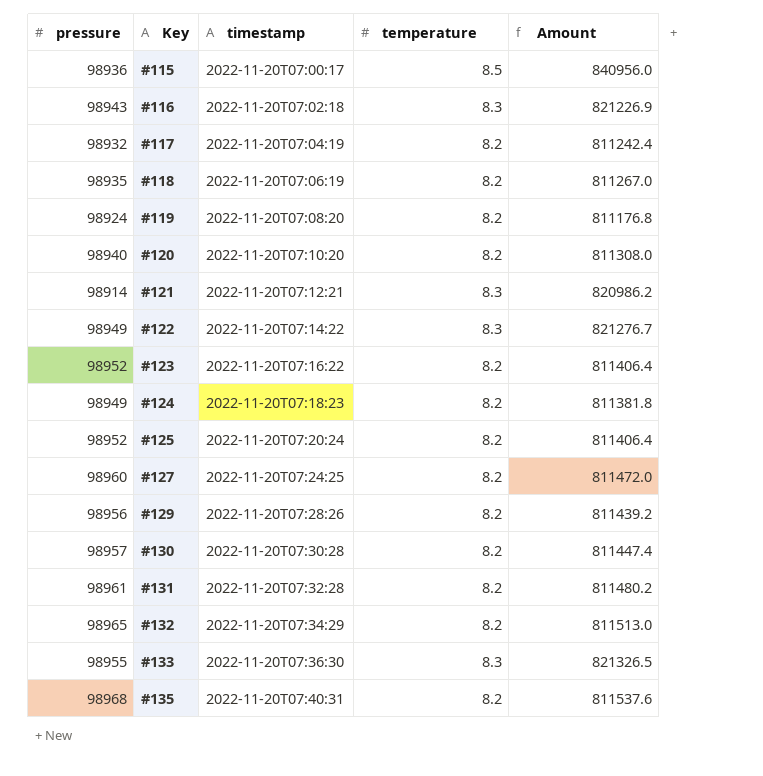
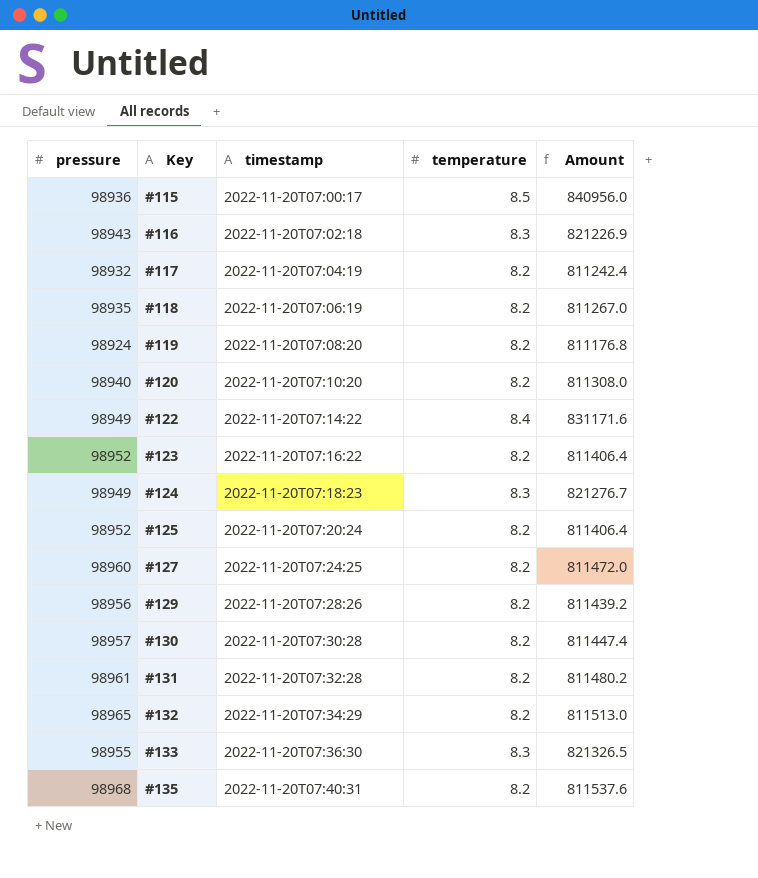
row #121: 98914 | 2022-11-20T07:12:21 | 8.3 | 820986.2 -> none
#122 | temperature: 8.3 -> 8.4
#122 | Amount: 821276.7 -> 831171.6
#124 | temperature: 8.2 -> 8.3
#124 | Amount: 811381.8 -> 821276.7

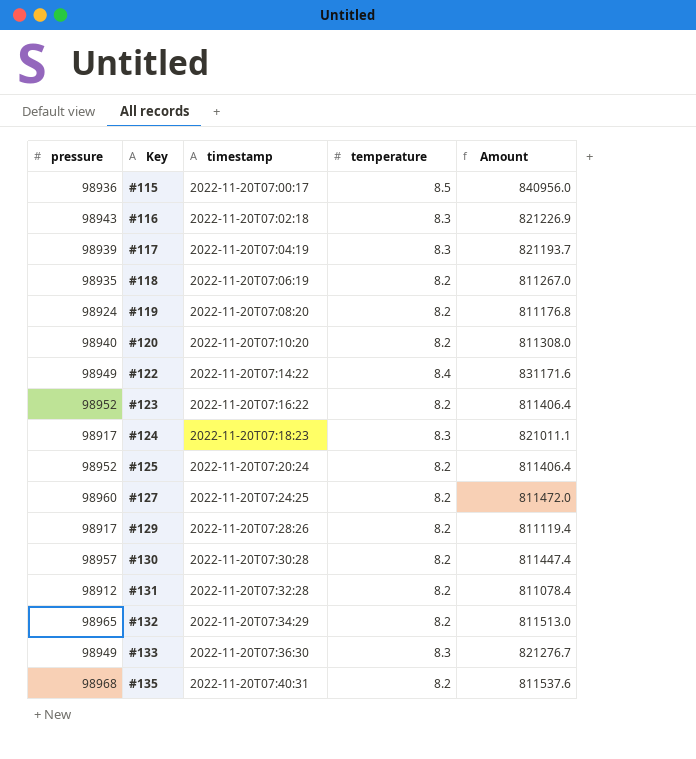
#117 | pressure: 98932 -> 98939
#117 | temperature: 8.2 -> 8.3
#117 | Amount: 811242.4 -> 821193.7
#124 | pressure: 98949 -> 98917
#124 | Amount: 821276.7 -> 821011.1
#129 | pressure: 98956 -> 98917
#129 | Amount: 811439.2 -> 811119.4
#131 | pressure: 98961 -> 98912
#131 | Amount: 811480.2 -> 811078.4
#133 | pressure: 98955 -> 98949
#133 | Amount: 821326.5 -> 821276.7

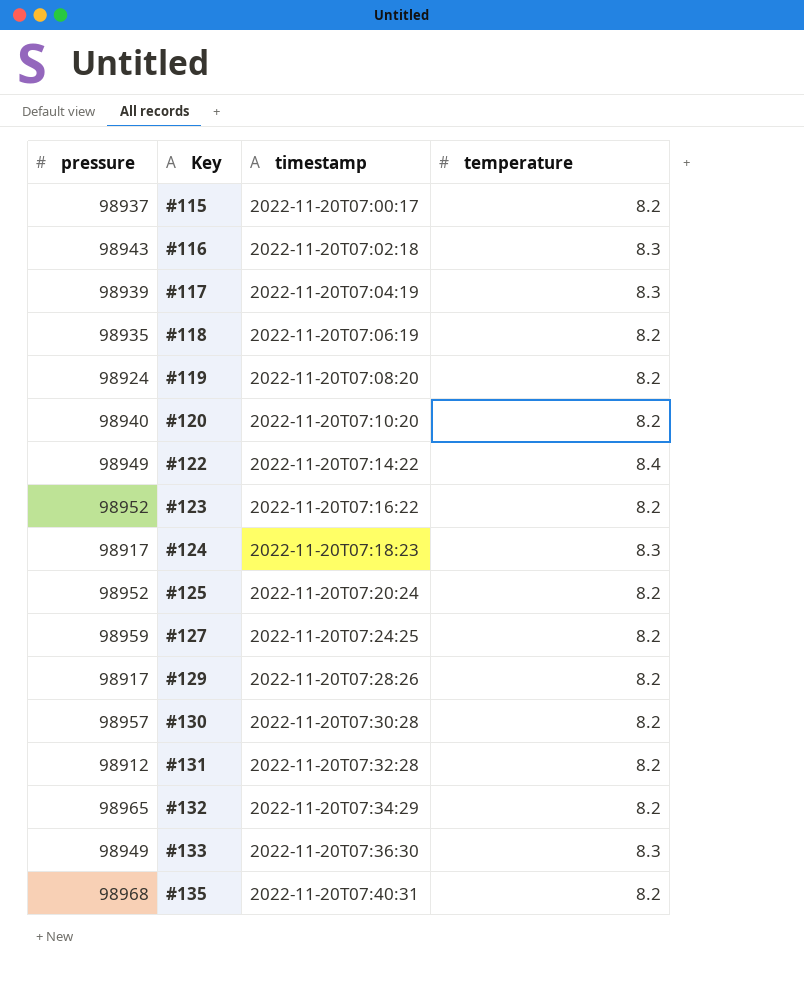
column Amount | formula: [pressure] * [temperature] -> none
#115 | pressure: 98936 -> 98937
#115 | temperature: 8.5 -> 8.2
#127 | pressure: 98960 -> 98959

